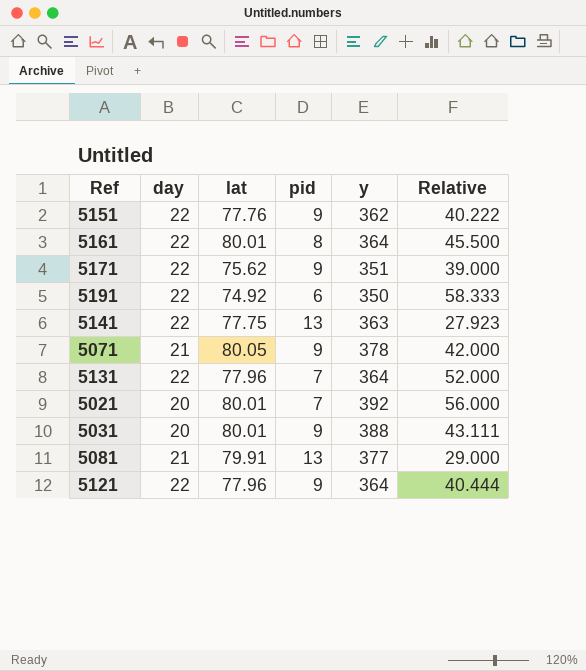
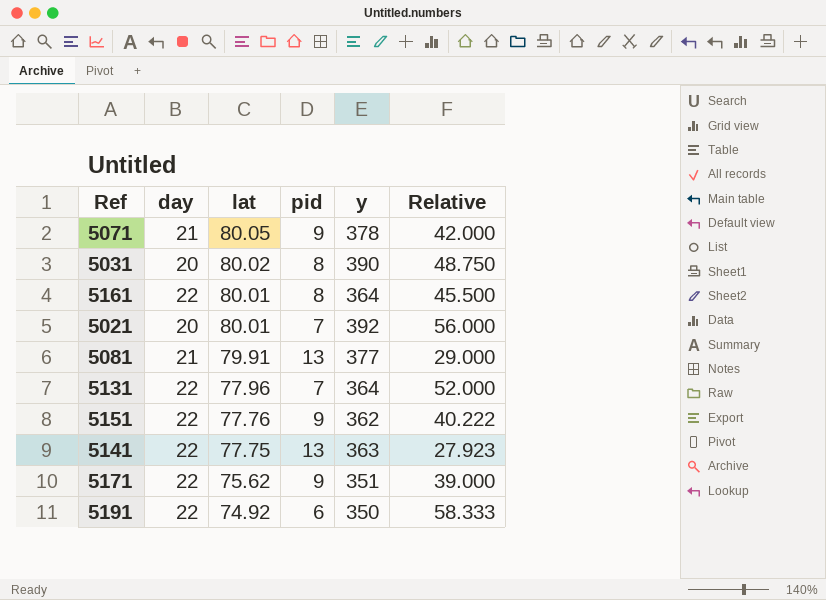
row order: none -> lat descending
row 5121: 22 | 77.96 | 9 | 364 | 40.444 -> none
5031 | lat: 80.01 -> 80.02
5031 | pid: 9 -> 8
5031 | y: 388 -> 390
5031 | Relative: 43.111 -> 48.750

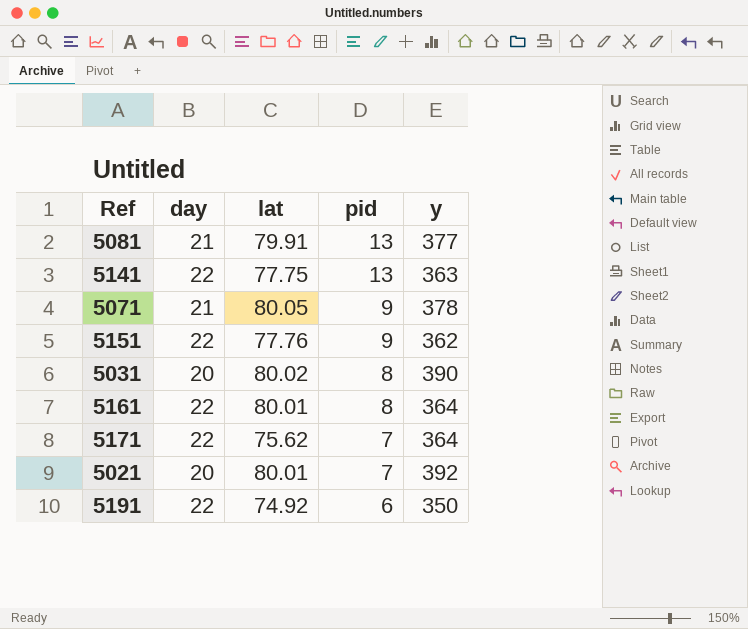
row order: lat descending -> pid descending
column Relative | formula: [y] / [pid] -> none
row 5131: 22 | 77.96 | 7 | 364 | 52.000 -> none
5171 | pid: 9 -> 7
5171 | y: 351 -> 364

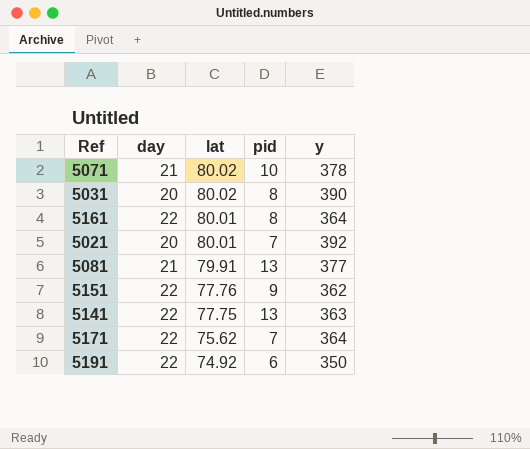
row order: pid descending -> lat descending
5071 | lat: 80.05 -> 80.02
5071 | pid: 9 -> 10

